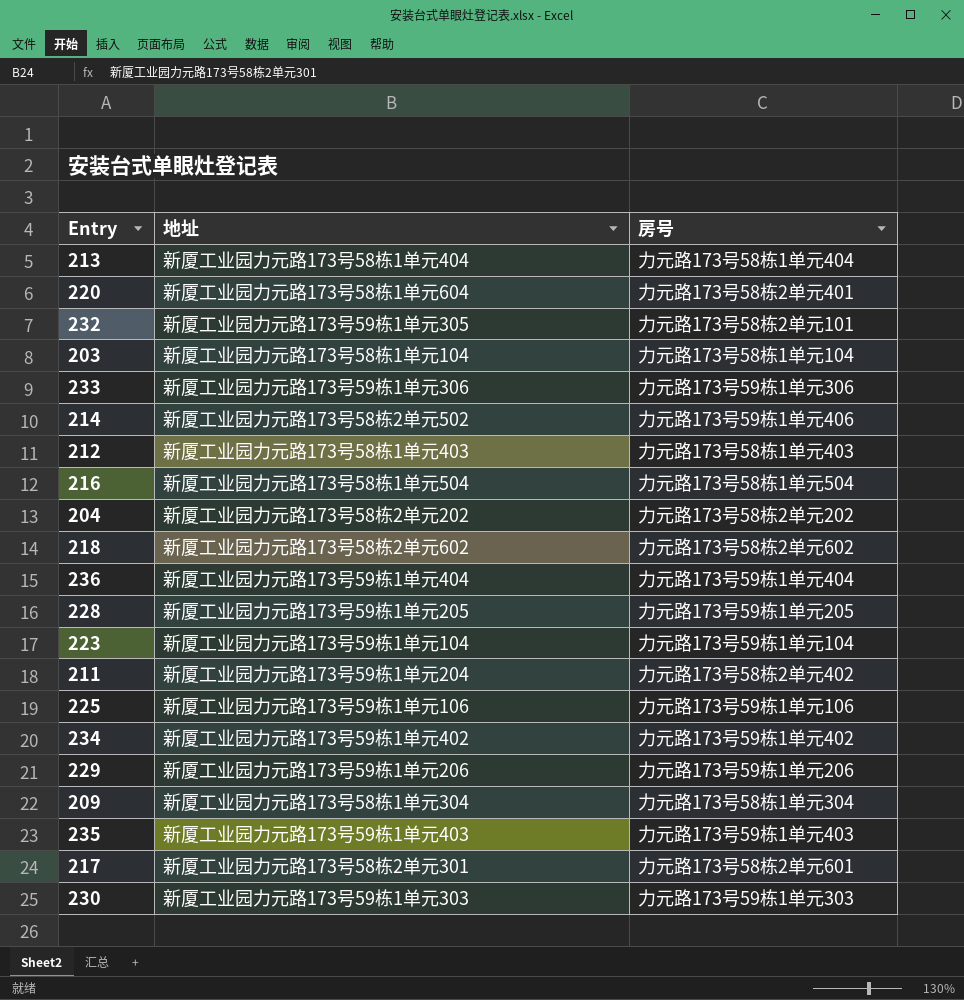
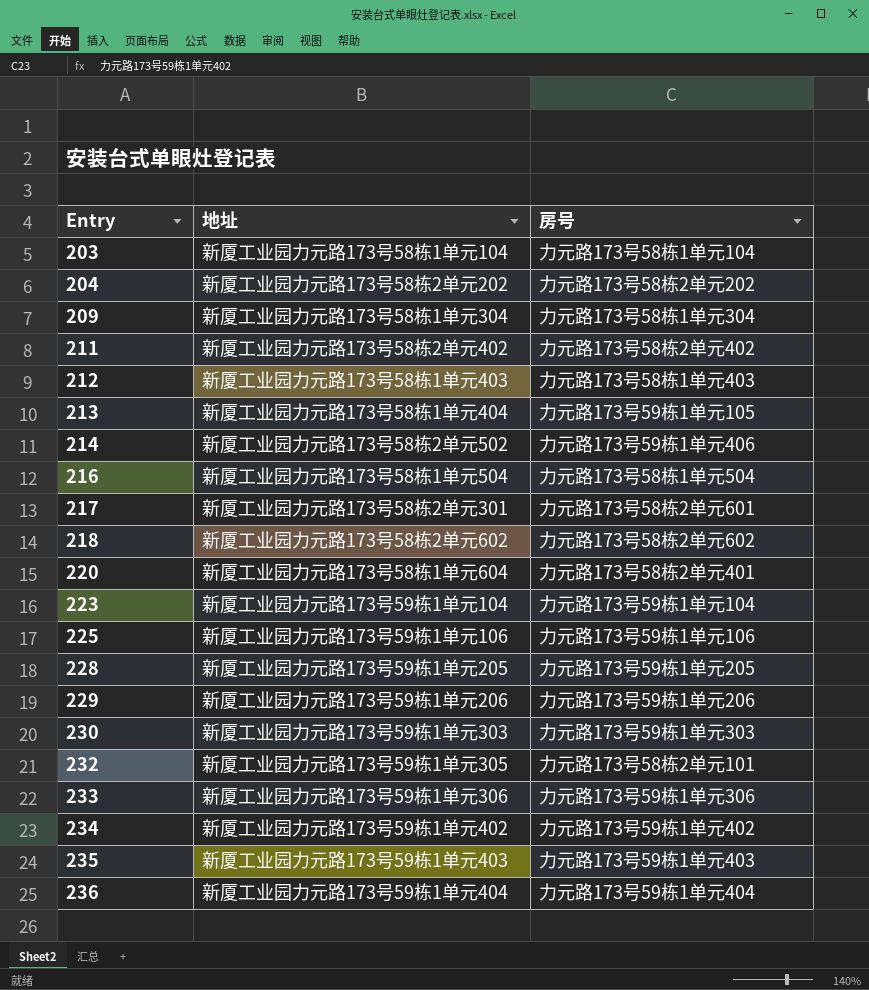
row order: none -> Entry ascending
211 | 地址: 新厦工业园力元路173号59栋1单元204 -> 新厦工业园力元路173号58栋2单元402
213 | 房号: 力元路173号58栋1单元404 -> 力元路173号59栋1单元105

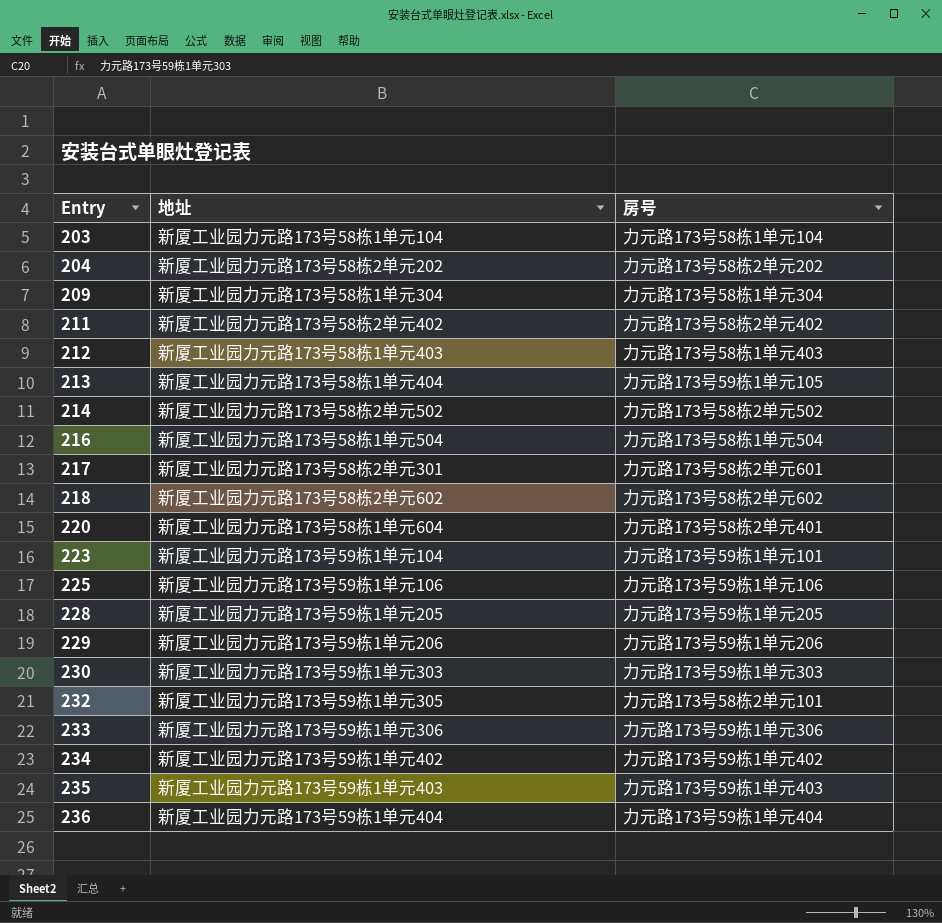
214 | 房号: 力元路173号59栋1单元406 -> 力元路173号58栋2单元502
223 | 房号: 力元路173号59栋1单元104 -> 力元路173号59栋1单元101

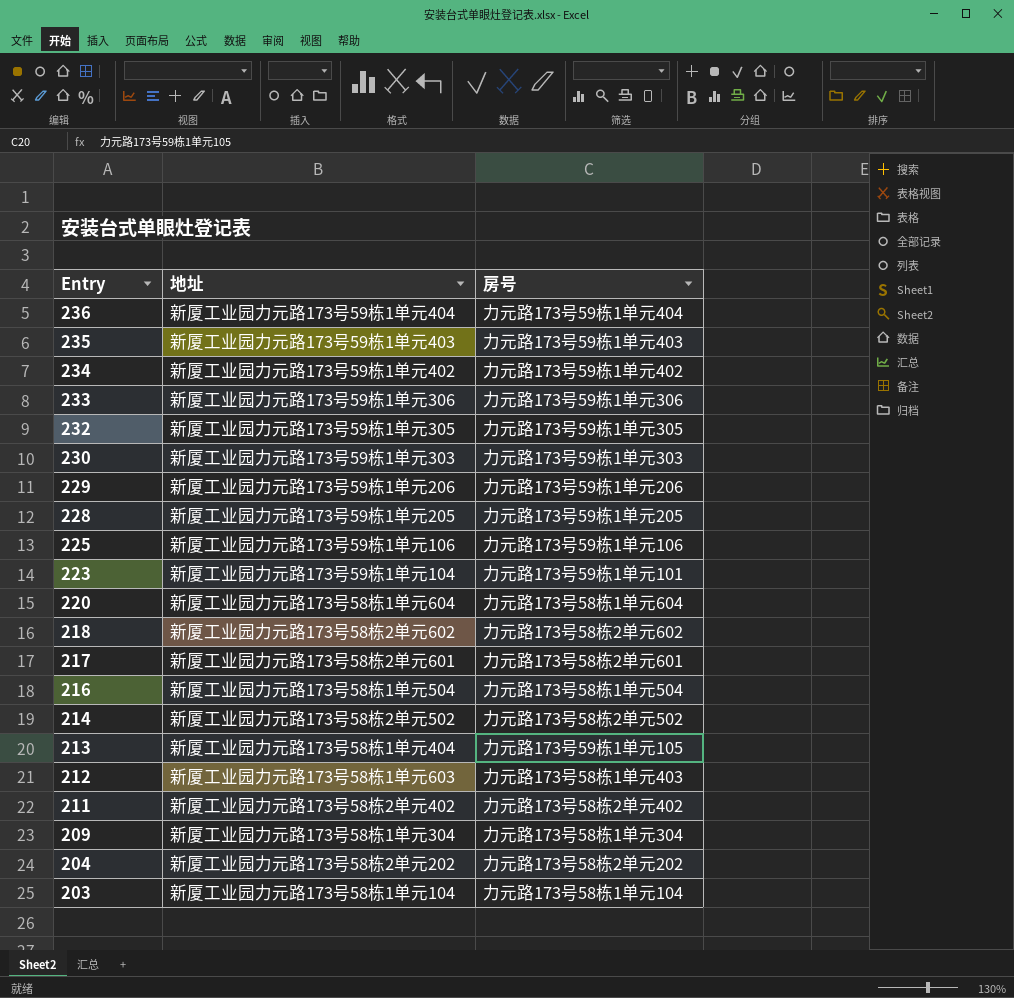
row order: Entry ascending -> Entry descending
232 | 房号: 力元路173号58栋2单元101 -> 力元路173号59栋1单元305
220 | 房号: 力元路173号58栋2单元401 -> 力元路173号58栋1单元604
217 | 地址: 新厦工业园力元路173号58栋2单元301 -> 新厦工业园力元路173号58栋2单元601
212 | 地址: 新厦工业园力元路173号58栋1单元403 -> 新厦工业园力元路173号58栋1单元603

